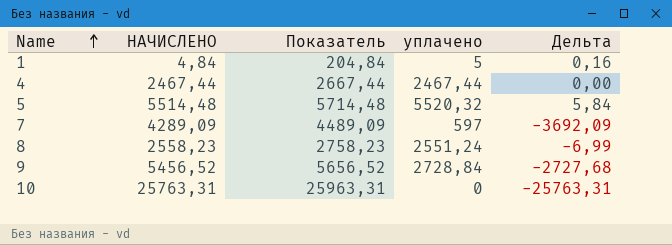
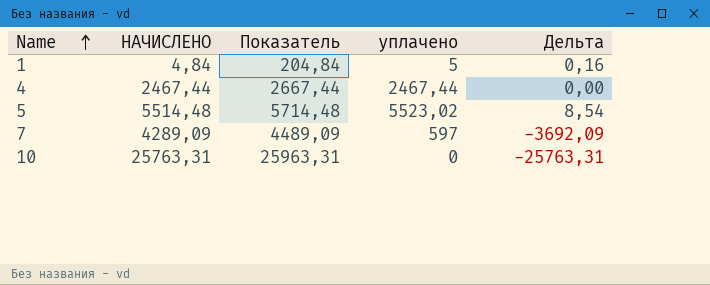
row 8: 2558,23 | 2758,23 | 2551,24 | -6,99 -> none
row 9: 5456,52 | 5656,52 | 2728,84 | -2727,68 -> none
5 | уплачено: 5520,32 -> 5523,02
5 | Дельта: 5,84 -> 8,54

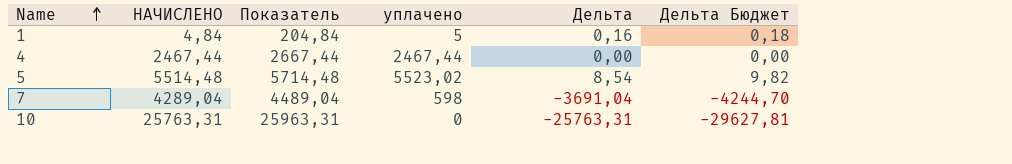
column Дельта Бюджет | formula: none -> [Дельта] * 1,15
7 | НАЧИСЛЕНО: 4289,09 -> 4289,04
7 | Показатель: 4489,09 -> 4489,04
7 | уплачено: 597 -> 598
7 | Дельта: -3692,09 -> -3691,04

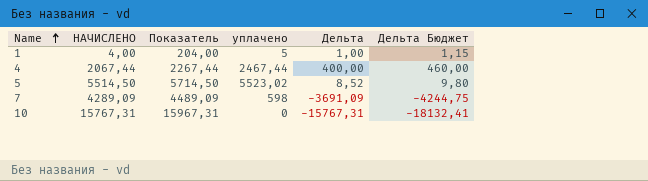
1 | НАЧИСЛЕНО: 4,84 -> 4,00
1 | Показатель: 204,84 -> 204,00
1 | Дельта: 0,16 -> 1,00
1 | Дельта Бюджет: 0,18 -> 1,15
4 | НАЧИСЛЕНО: 2467,44 -> 2067,44
4 | Показатель: 2667,44 -> 2267,44
4 | Дельта: 0,00 -> 400,00
4 | Дельта Бюджет: 0,00 -> 460,00
5 | НАЧИСЛЕНО: 5514,48 -> 5514,50
5 | Показатель: 5714,48 -> 5714,50
5 | Дельта: 8,54 -> 8,52
5 | Дельта Бюджет: 9,82 -> 9,80
7 | НАЧИСЛЕНО: 4289,04 -> 4289,09
7 | Показатель: 4489,04 -> 4489,09
7 | Дельта: -3691,04 -> -3691,09
7 | Дельта Бюджет: -4244,70 -> -4244,75
10 | НАЧИСЛЕНО: 25763,31 -> 15767,31
10 | Показатель: 25963,31 -> 15967,31
10 | Дельта: -25763,31 -> -15767,31
10 | Дельта Бюджет: -29627,81 -> -18132,41

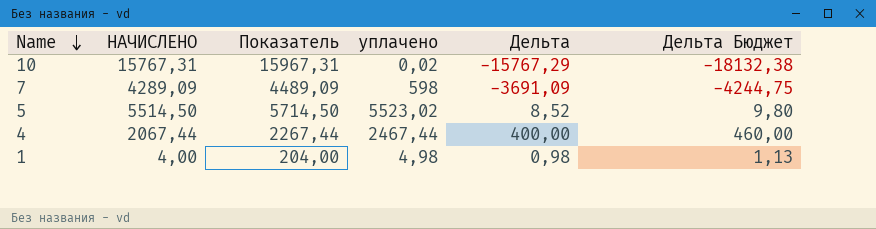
row order: Name ascending -> Name descending
10 | уплачено: 0 -> 0,02
10 | Дельта: -15767,31 -> -15767,29
10 | Дельта Бюджет: -18132,41 -> -18132,38
1 | уплачено: 5 -> 4,98
1 | Дельта: 1,00 -> 0,98
1 | Дельта Бюджет: 1,15 -> 1,13

